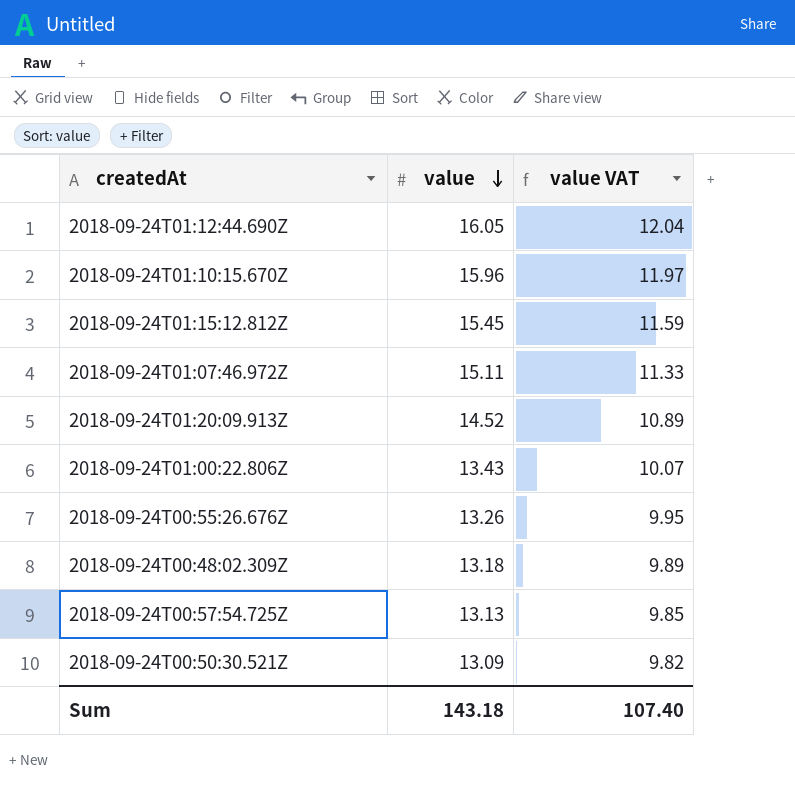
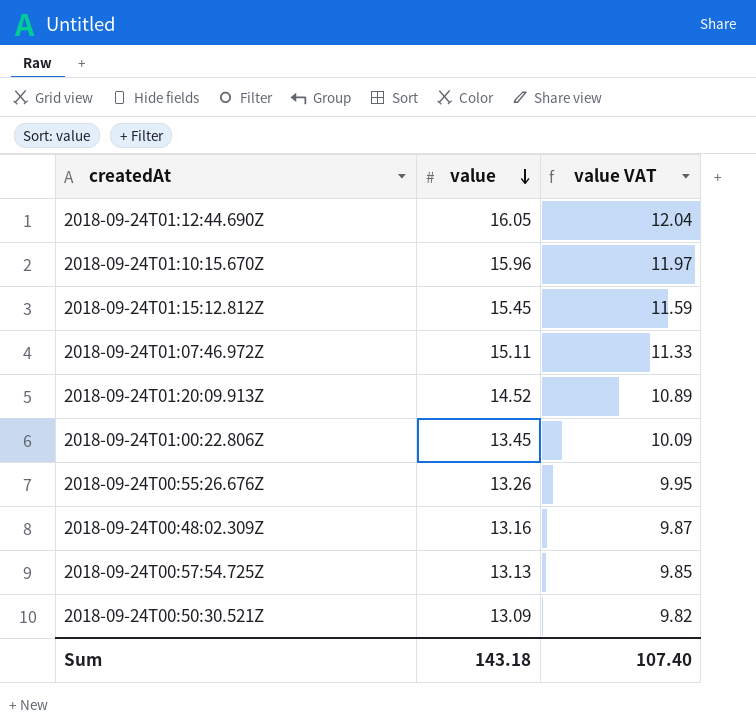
2018-09-24T01:00:22.806Z | value: 13.43 -> 13.45
2018-09-24T01:00:22.806Z | value VAT: 10.07 -> 10.09
2018-09-24T00:48:02.309Z | value: 13.18 -> 13.16
2018-09-24T00:48:02.309Z | value VAT: 9.89 -> 9.87

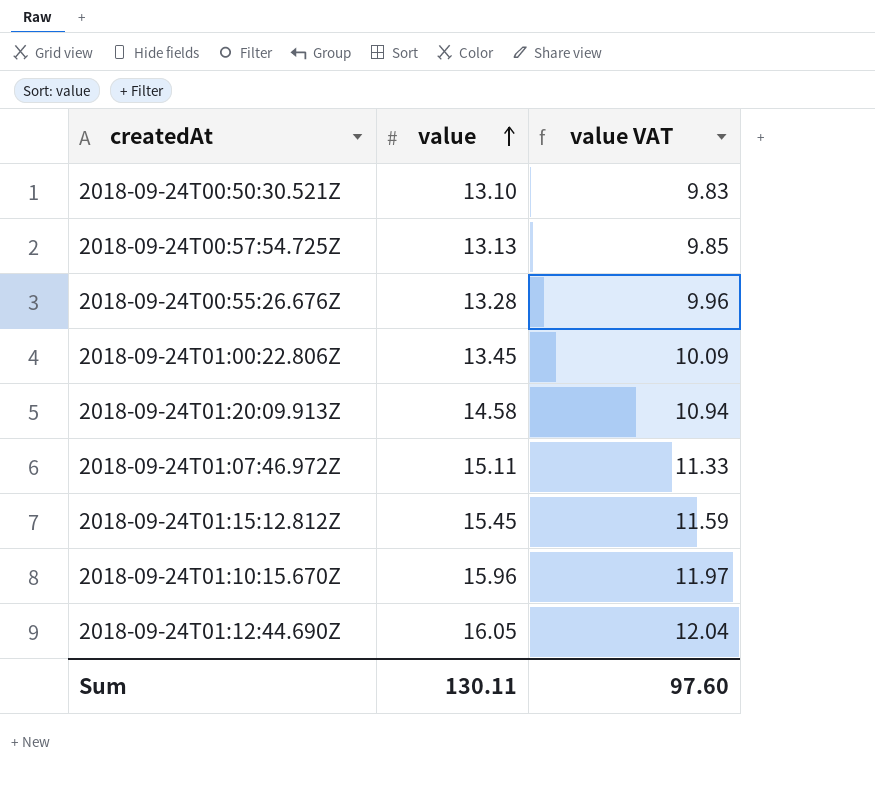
row order: value descending -> value ascending
row 2018-09-24T00:48:02.309Z: 13.16 | 9.87 -> none
2018-09-24T00:50:30.521Z | value: 13.09 -> 13.10
2018-09-24T00:50:30.521Z | value VAT: 9.82 -> 9.83
2018-09-24T00:55:26.676Z | value: 13.26 -> 13.28
2018-09-24T00:55:26.676Z | value VAT: 9.95 -> 9.96
2018-09-24T01:20:09.913Z | value: 14.52 -> 14.58
2018-09-24T01:20:09.913Z | value VAT: 10.89 -> 10.94
Sum | value: 143.18 -> 130.11
Sum | value VAT: 107.40 -> 97.60

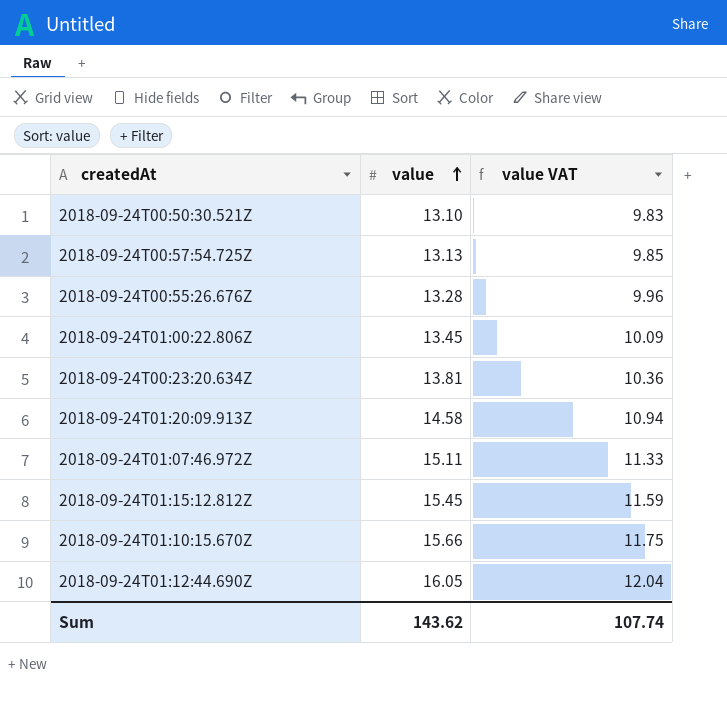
row 2018-09-24T00:23:20.634Z: none -> 13.81 | 10.36
2018-09-24T01:10:15.670Z | value: 15.96 -> 15.66
2018-09-24T01:10:15.670Z | value VAT: 11.97 -> 11.75
Sum | value: 130.11 -> 143.62
Sum | value VAT: 97.60 -> 107.74

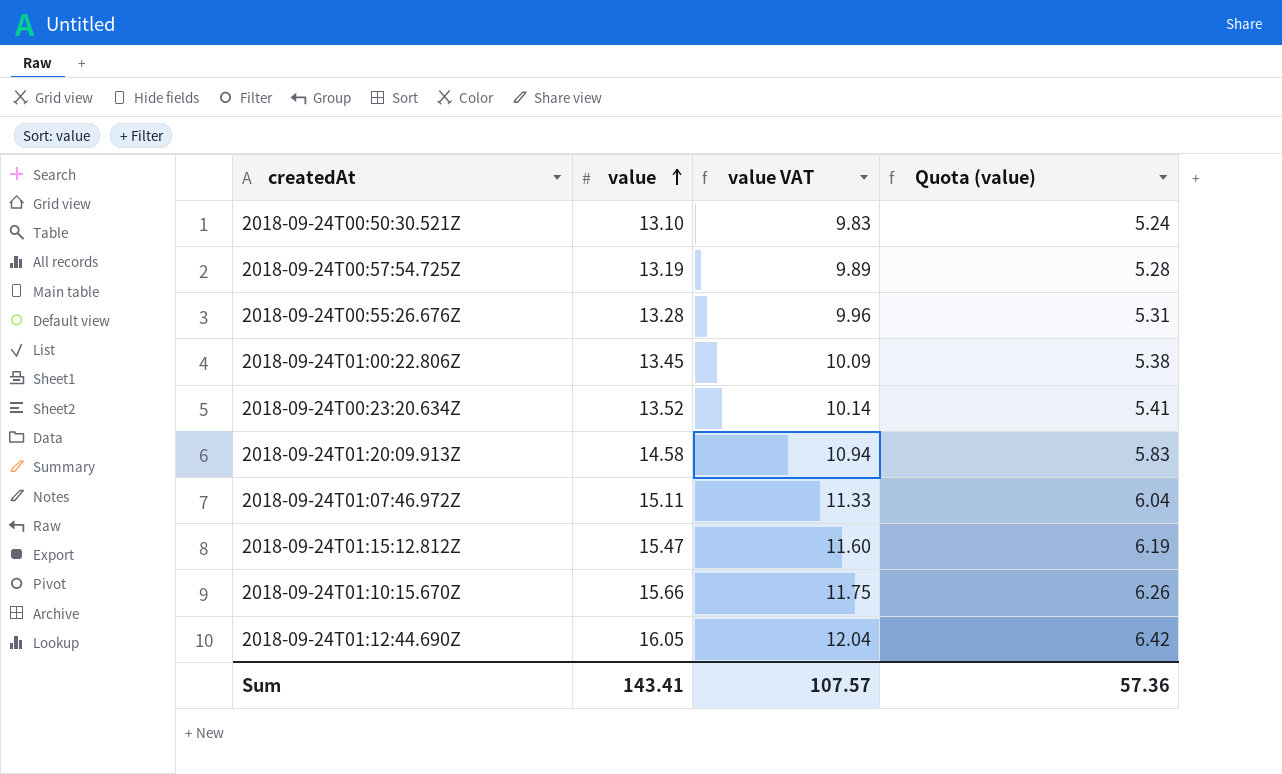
column Quota (value) | formula: none -> [value] * 0.4
2018-09-24T00:57:54.725Z | value: 13.13 -> 13.19
2018-09-24T00:57:54.725Z | value VAT: 9.85 -> 9.89
2018-09-24T00:23:20.634Z | value: 13.81 -> 13.52
2018-09-24T00:23:20.634Z | value VAT: 10.36 -> 10.14
2018-09-24T01:15:12.812Z | value: 15.45 -> 15.47
2018-09-24T01:15:12.812Z | value VAT: 11.59 -> 11.60
Sum | value: 143.62 -> 143.41
Sum | value VAT: 107.74 -> 107.57

